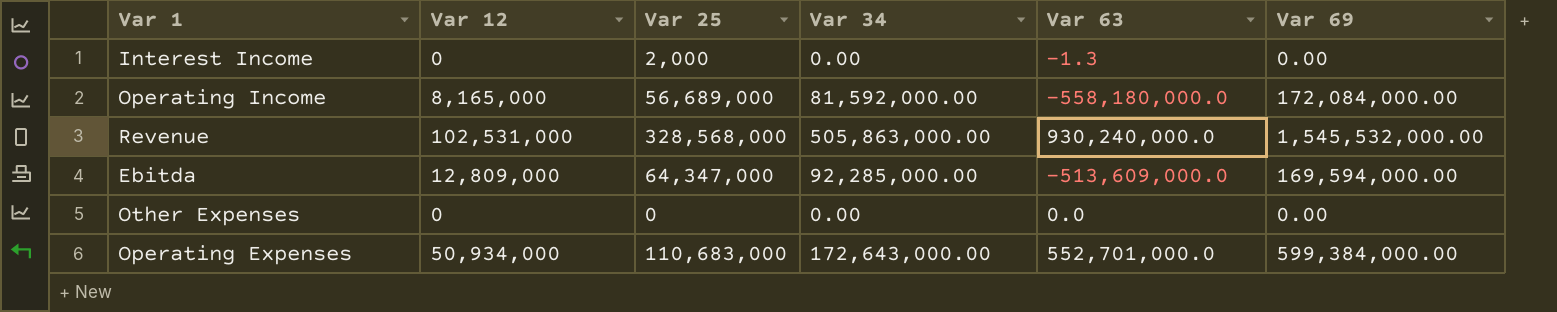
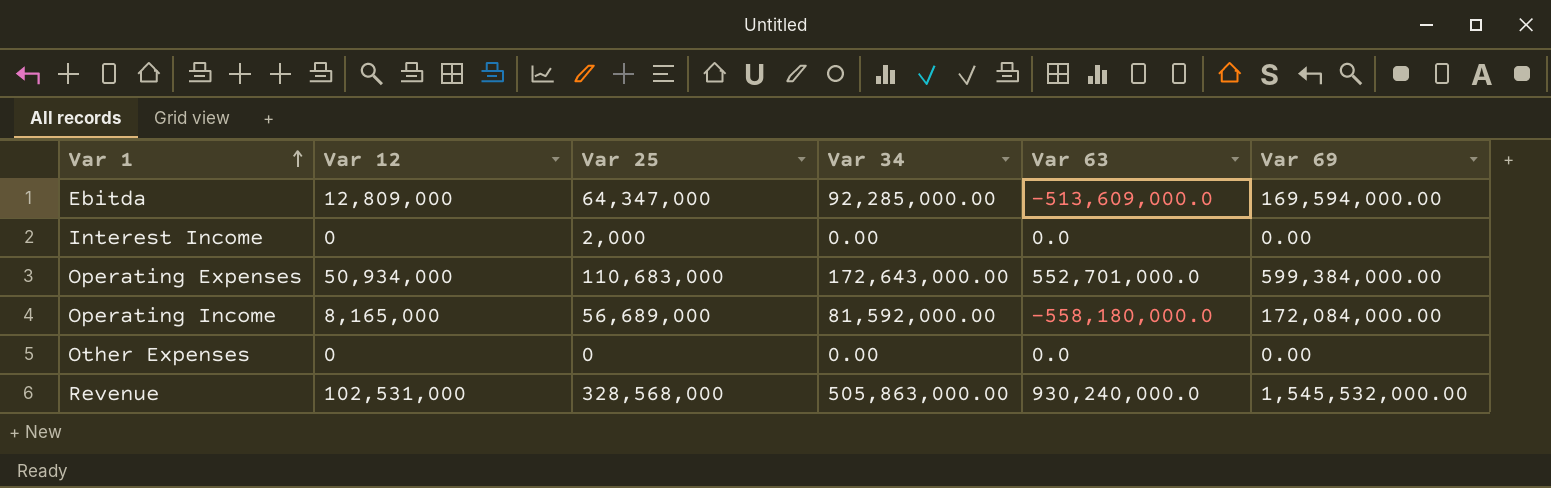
row order: none -> Var 1 ascending
Interest Income | Var 63: -1.3 -> 0.0

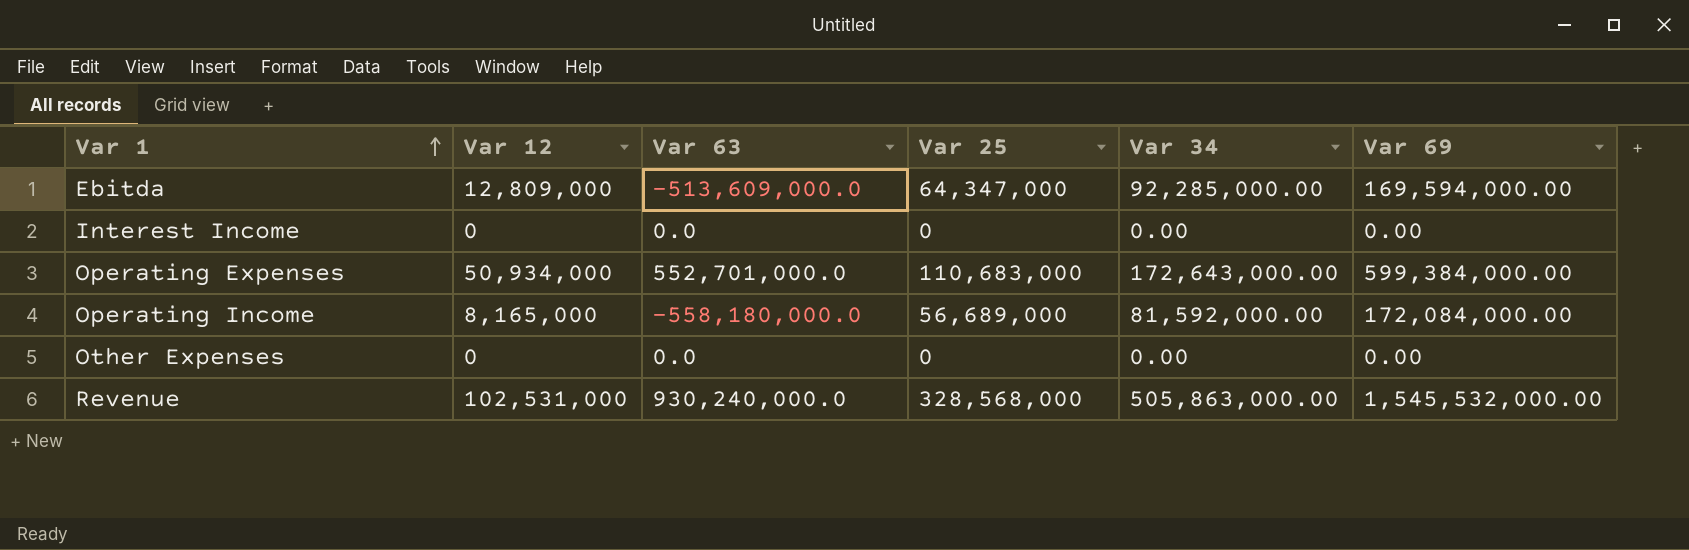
column Var 63 | position: 5 -> 3
Interest Income | Var 25: 2,000 -> 0

